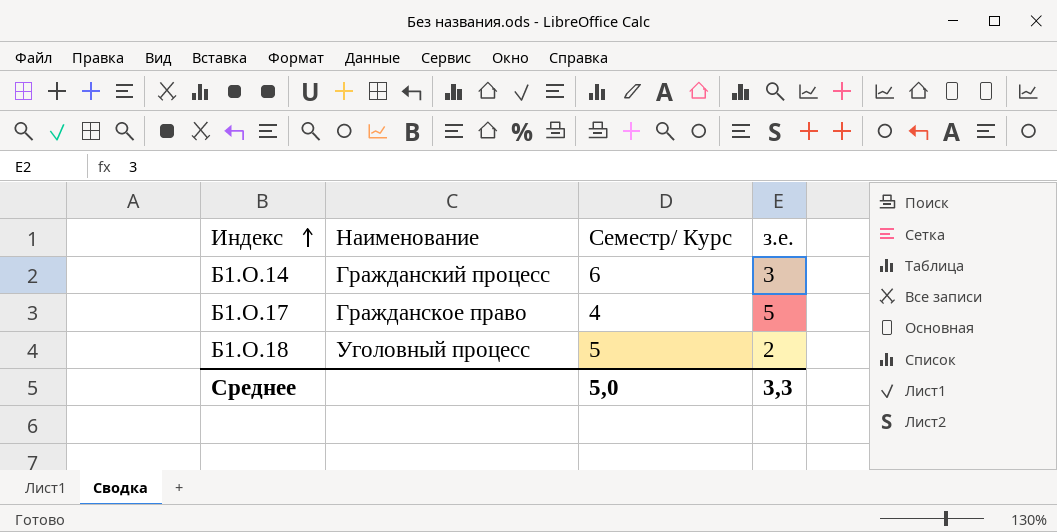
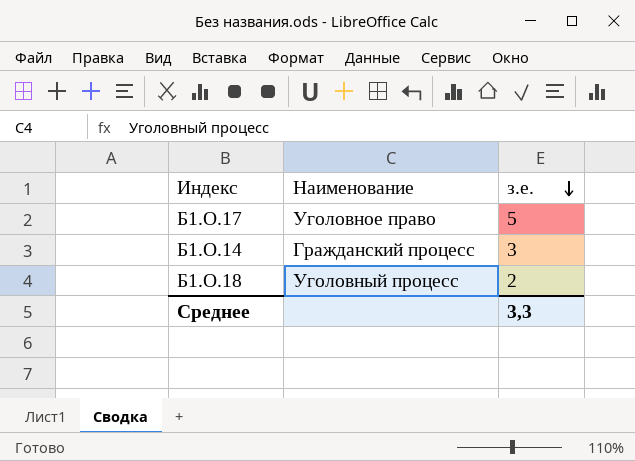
row order: Индекс ascending -> з.е. descending
column Семестр/ Курс | position: 3 -> none
Б1.О.17 | Наименование: Гражданское право -> Уголовное право

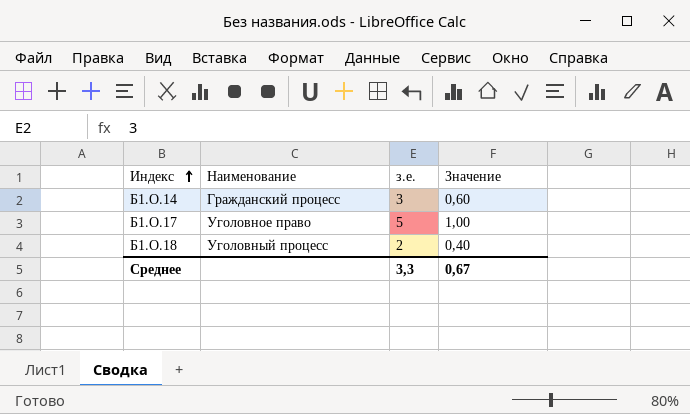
row order: з.е. descending -> Индекс ascending
column Значение | formula: none -> [з.е.] * 0,2

